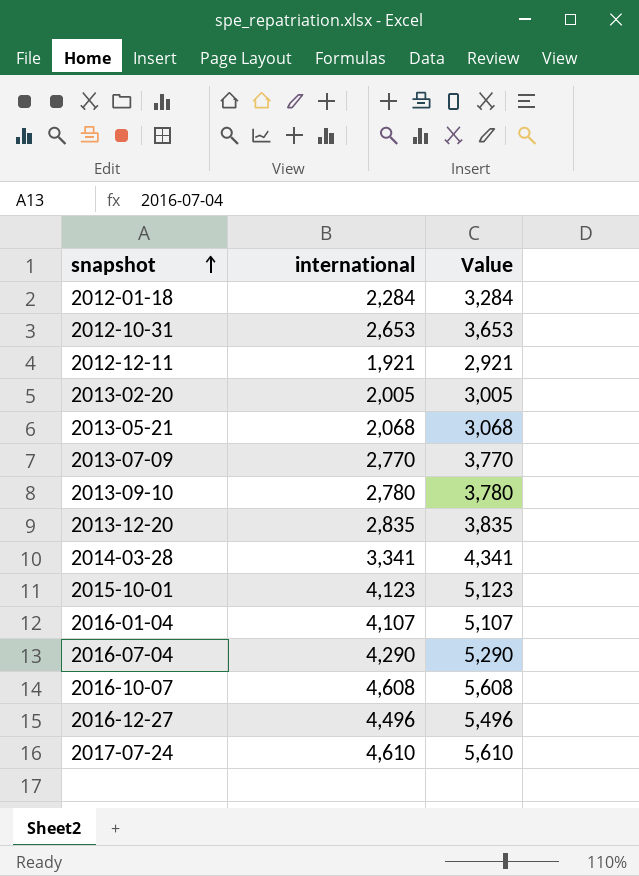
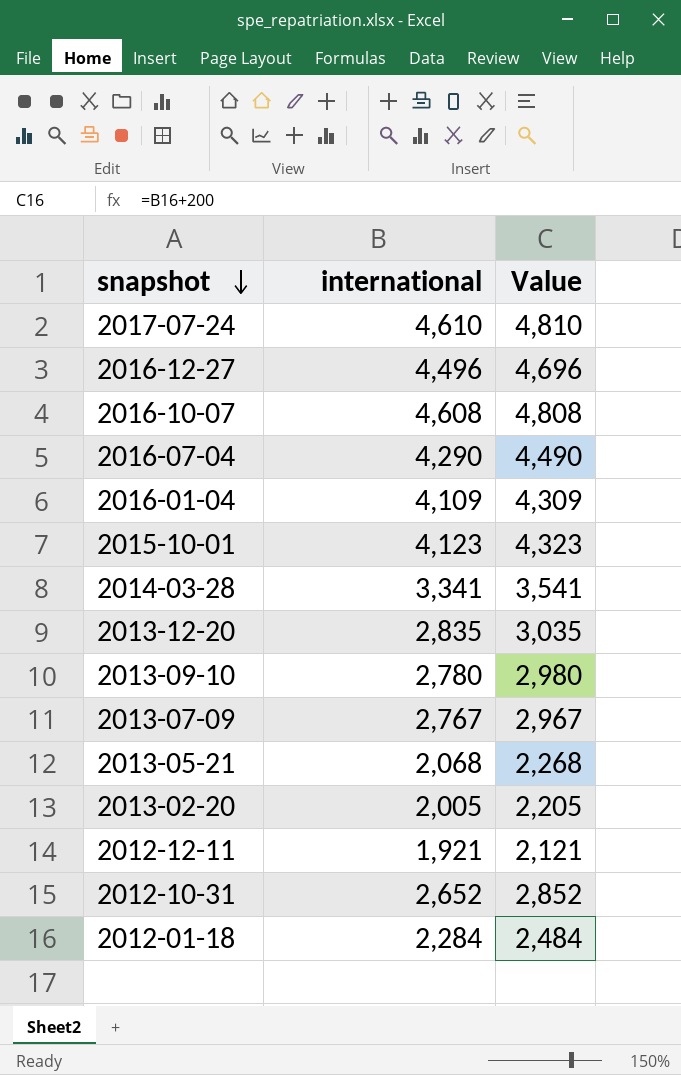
row order: snapshot ascending -> snapshot descending
column Value | formula: [international] + 1000 -> [international] + 200
2016-01-04 | international: 4,107 -> 4,109
2013-07-09 | international: 2,770 -> 2,767
2012-10-31 | international: 2,653 -> 2,652

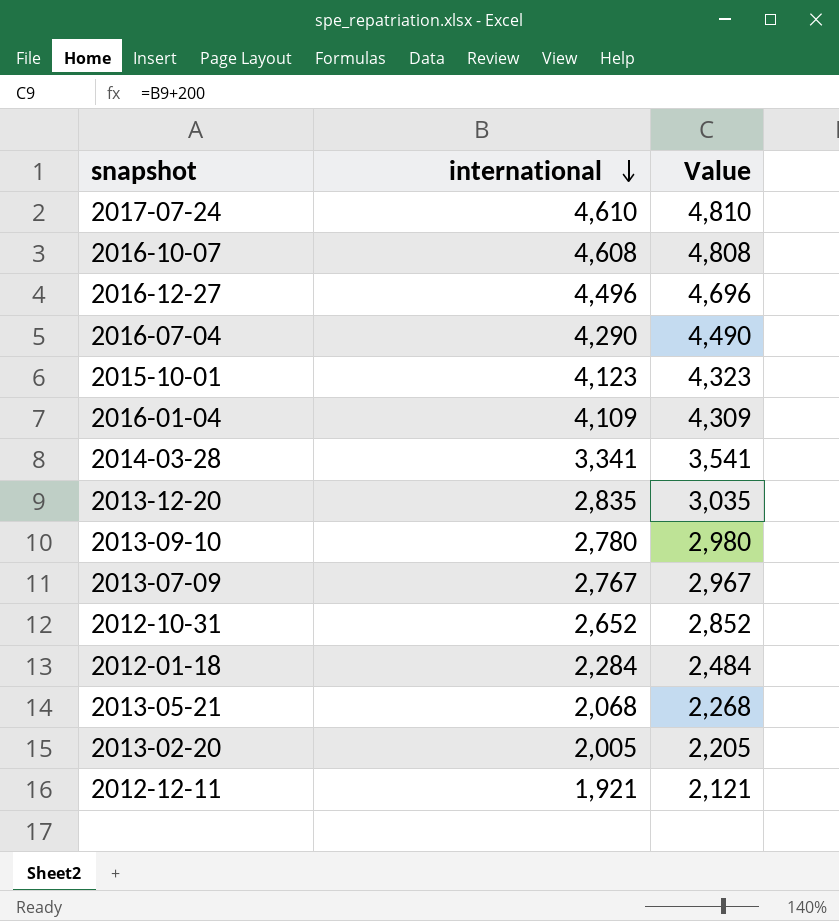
row order: snapshot descending -> international descending

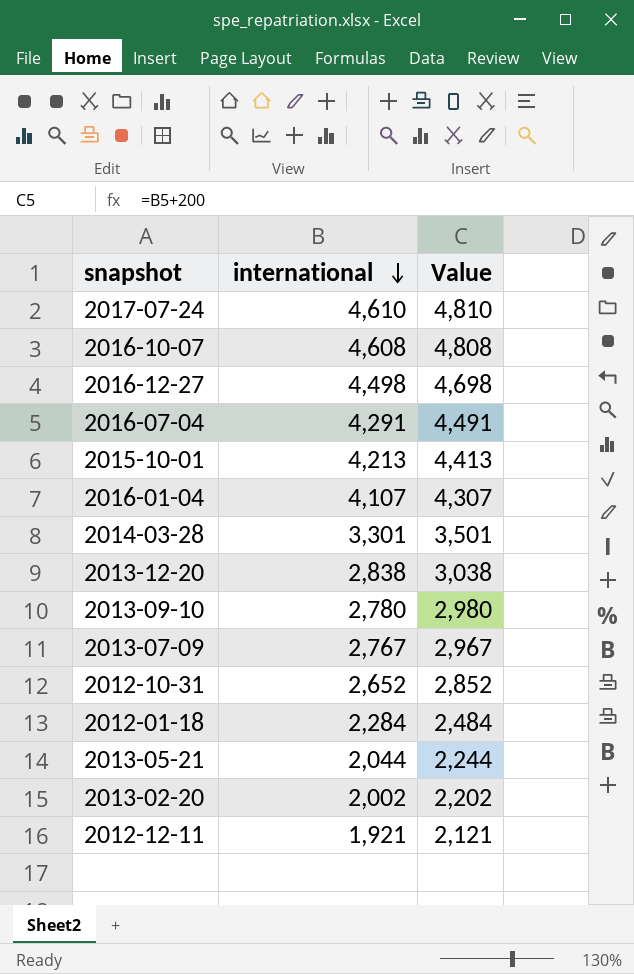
2016-12-27 | international: 4,496 -> 4,498
2016-12-27 | Value: 4,696 -> 4,698
2016-07-04 | international: 4,290 -> 4,291
2016-07-04 | Value: 4,490 -> 4,491
2015-10-01 | international: 4,123 -> 4,213
2015-10-01 | Value: 4,323 -> 4,413
2016-01-04 | international: 4,109 -> 4,107
2016-01-04 | Value: 4,309 -> 4,307
2014-03-28 | international: 3,341 -> 3,301
2014-03-28 | Value: 3,541 -> 3,501
2013-12-20 | international: 2,835 -> 2,838
2013-12-20 | Value: 3,035 -> 3,038
2013-05-21 | international: 2,068 -> 2,044
2013-05-21 | Value: 2,268 -> 2,244
2013-02-20 | international: 2,005 -> 2,002
2013-02-20 | Value: 2,205 -> 2,202

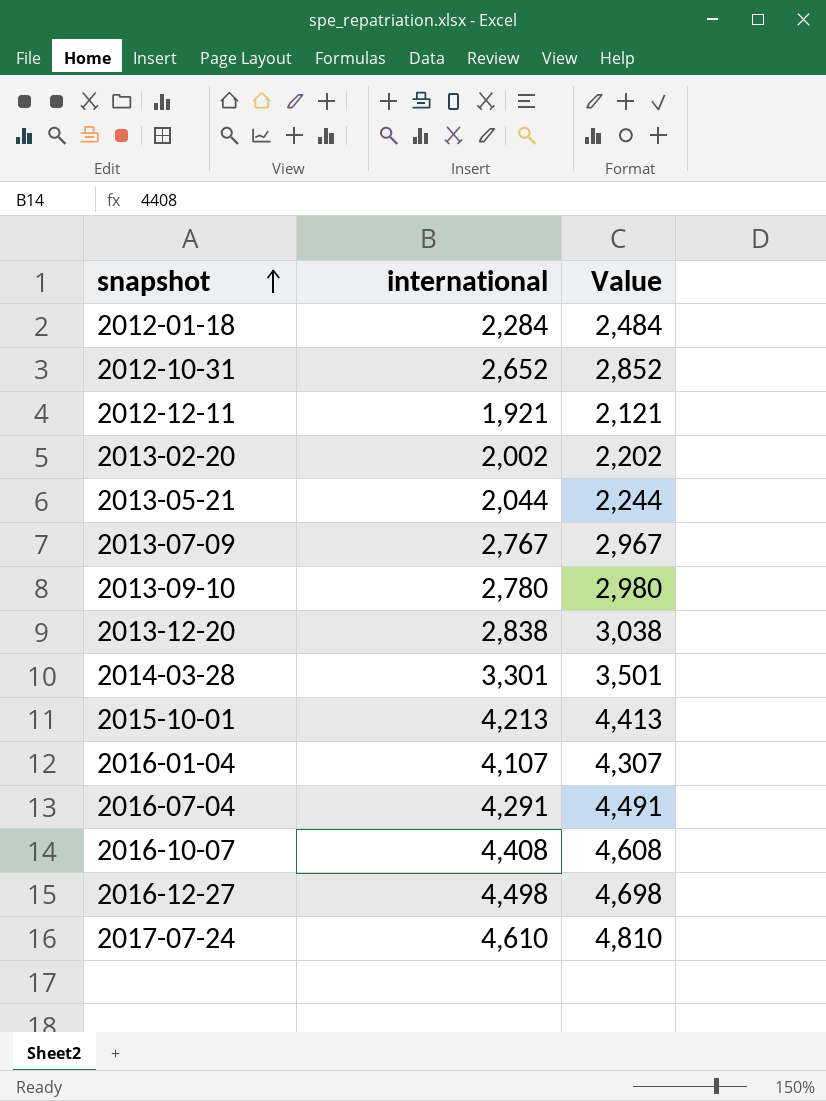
row order: international descending -> snapshot ascending
2016-10-07 | international: 4,608 -> 4,408
2016-10-07 | Value: 4,808 -> 4,608

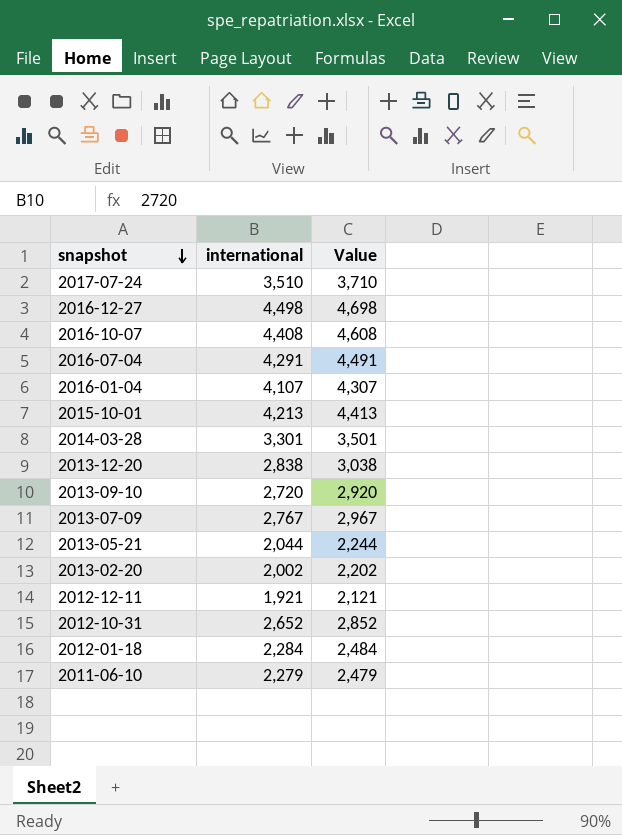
row order: snapshot ascending -> snapshot descending
2017-07-24 | international: 4,610 -> 3,510
2017-07-24 | Value: 4,810 -> 3,710
2013-09-10 | international: 2,780 -> 2,720
2013-09-10 | Value: 2,980 -> 2,920
row 2011-06-10: none -> 2,279 | 2,479

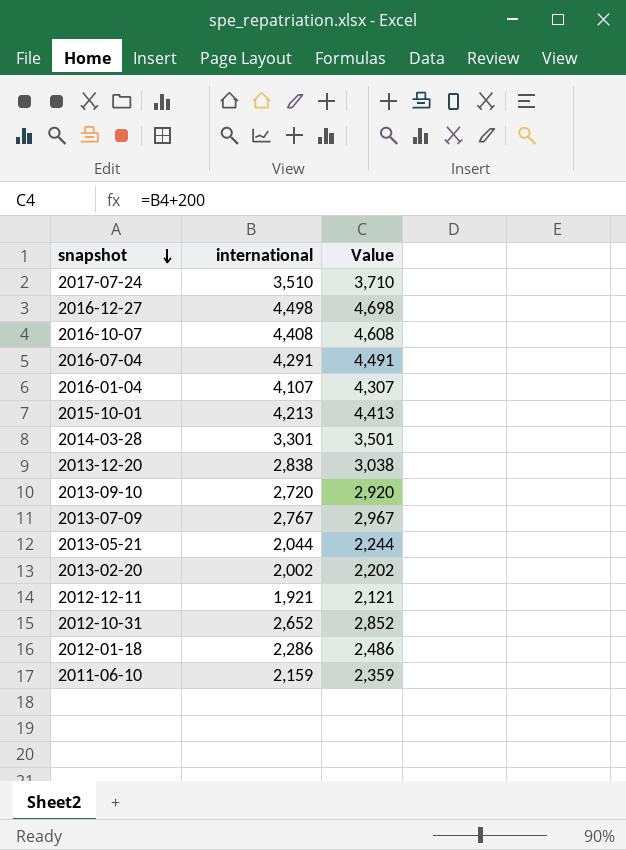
2012-01-18 | international: 2,284 -> 2,286
2012-01-18 | Value: 2,484 -> 2,486
2011-06-10 | international: 2,279 -> 2,159
2011-06-10 | Value: 2,479 -> 2,359

